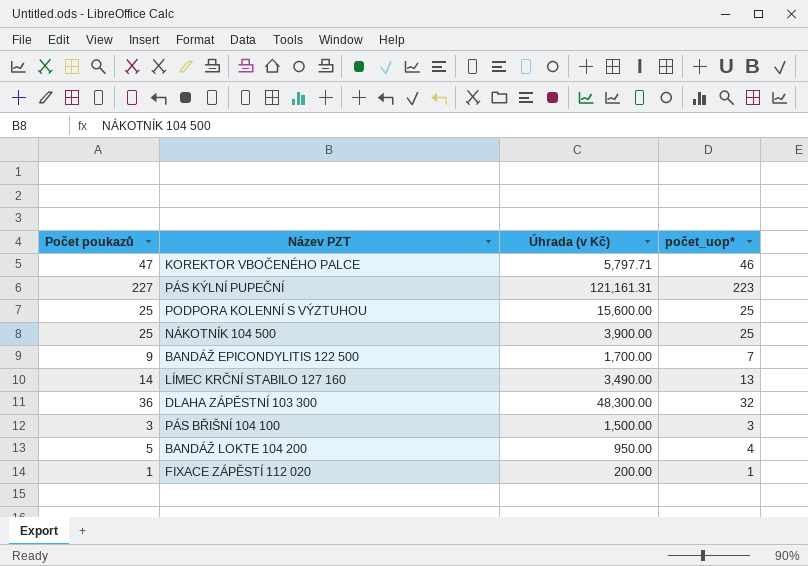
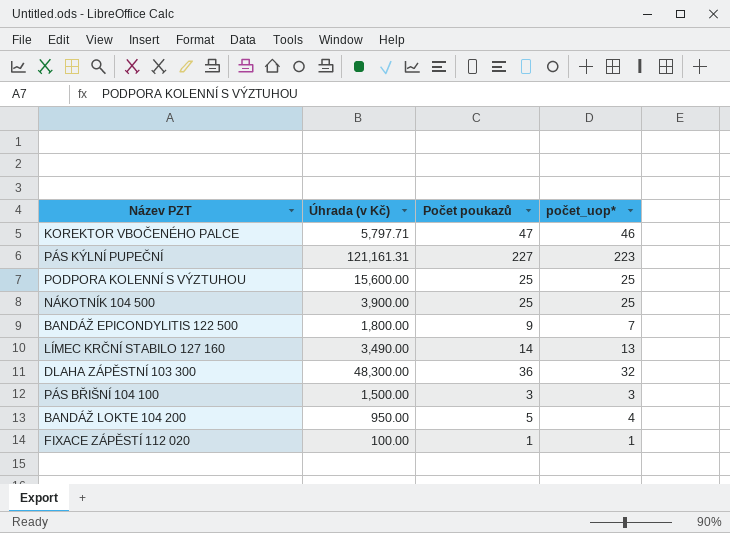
column Počet poukazů | position: 1 -> 3
BANDÁŽ EPICONDYLITIS 122 500 | Úhrada (v Kč): 1,700.00 -> 1,800.00
FIXACE ZÁPĚSTÍ 112 020 | Úhrada (v Kč): 200.00 -> 100.00

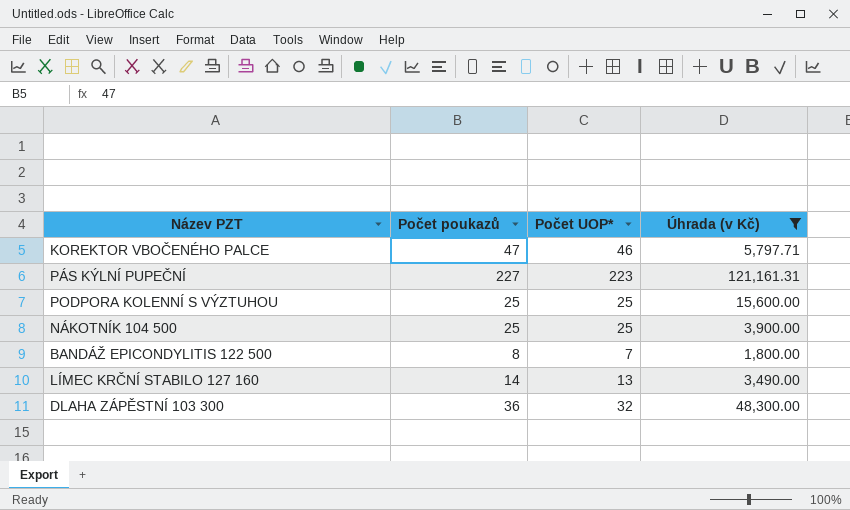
filter: none -> Úhrada (v Kč) >= 1,800.00
column name: počet_uop* -> Počet UOP*
column Úhrada (v Kč) | position: 2 -> 4
BANDÁŽ EPICONDYLITIS 122 500 | Počet poukazů: 9 -> 8

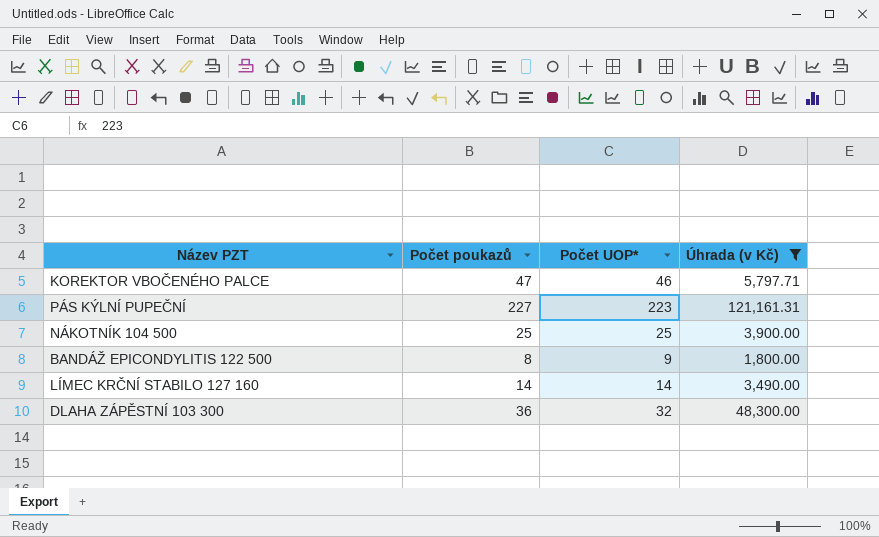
row PODPORA KOLENNÍ S VÝZTUHOU: 25 | 25 | 15,600.00 -> none
BANDÁŽ EPICONDYLITIS 122 500 | Počet UOP*: 7 -> 9
LÍMEC KRČNÍ STABILO 127 160 | Počet UOP*: 13 -> 14

